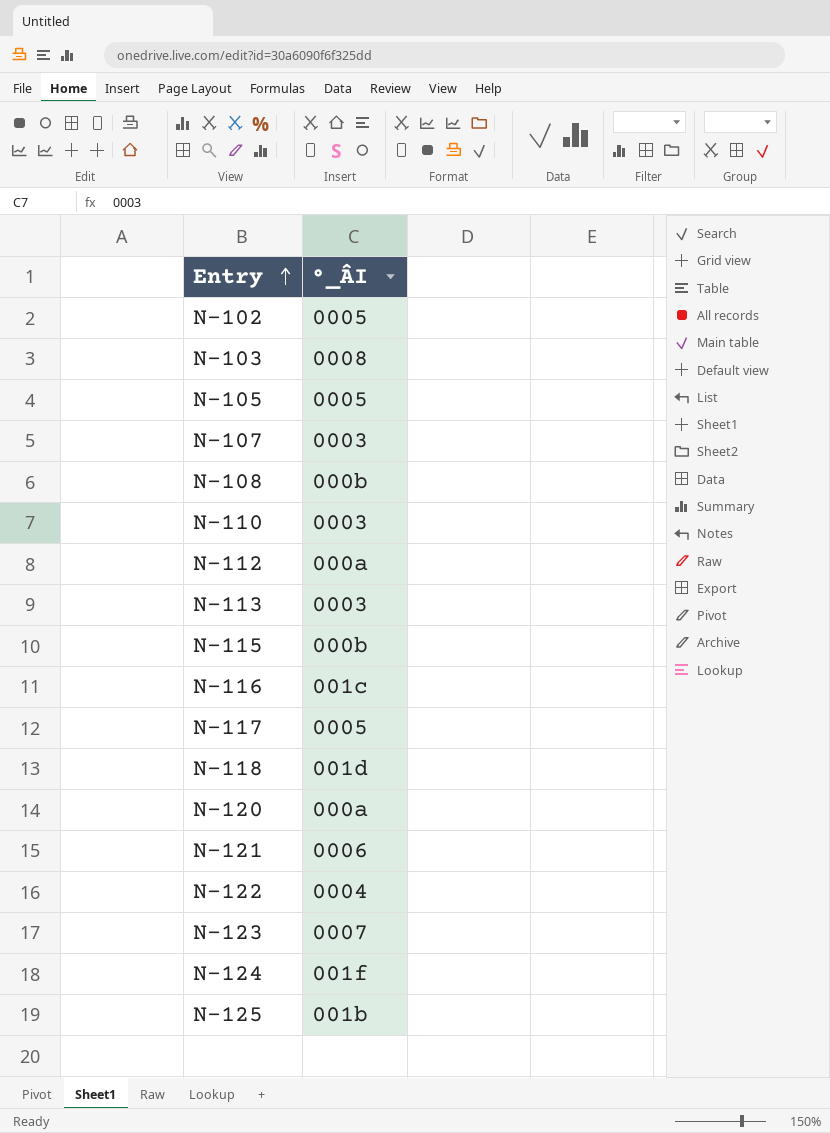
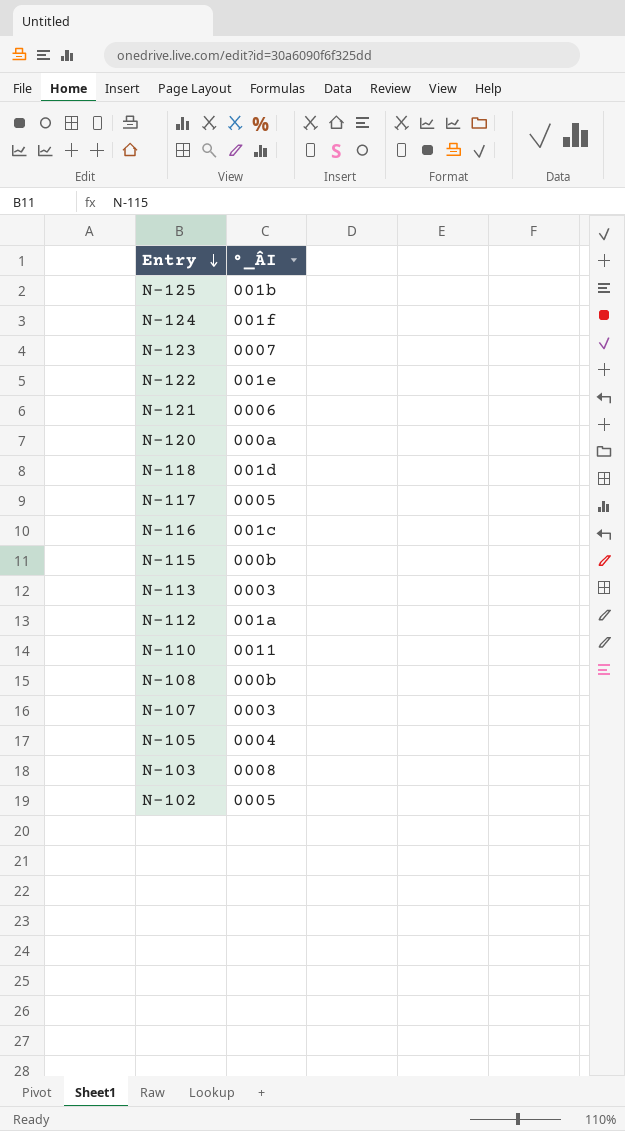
row order: Entry ascending -> Entry descending
N-122 | °_ÂI: 0004 -> 001e
N-112 | °_ÂI: 000a -> 001a
N-110 | °_ÂI: 0003 -> 0011
N-105 | °_ÂI: 0005 -> 0004

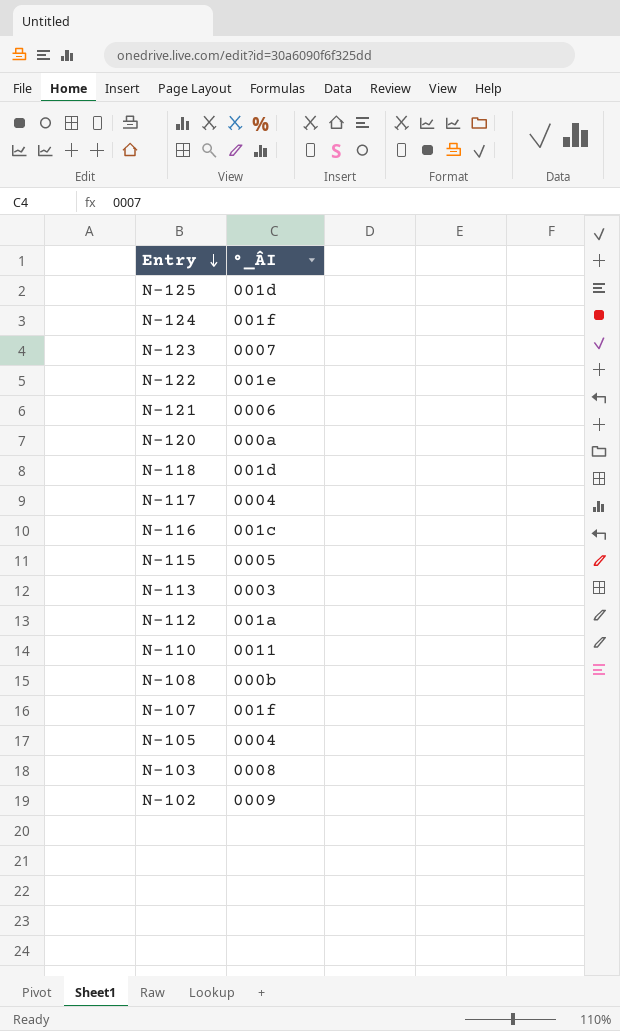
N-125 | °_ÂI: 001b -> 001d
N-117 | °_ÂI: 0005 -> 0004
N-115 | °_ÂI: 000b -> 0005
N-107 | °_ÂI: 0003 -> 001f
N-102 | °_ÂI: 0005 -> 0009

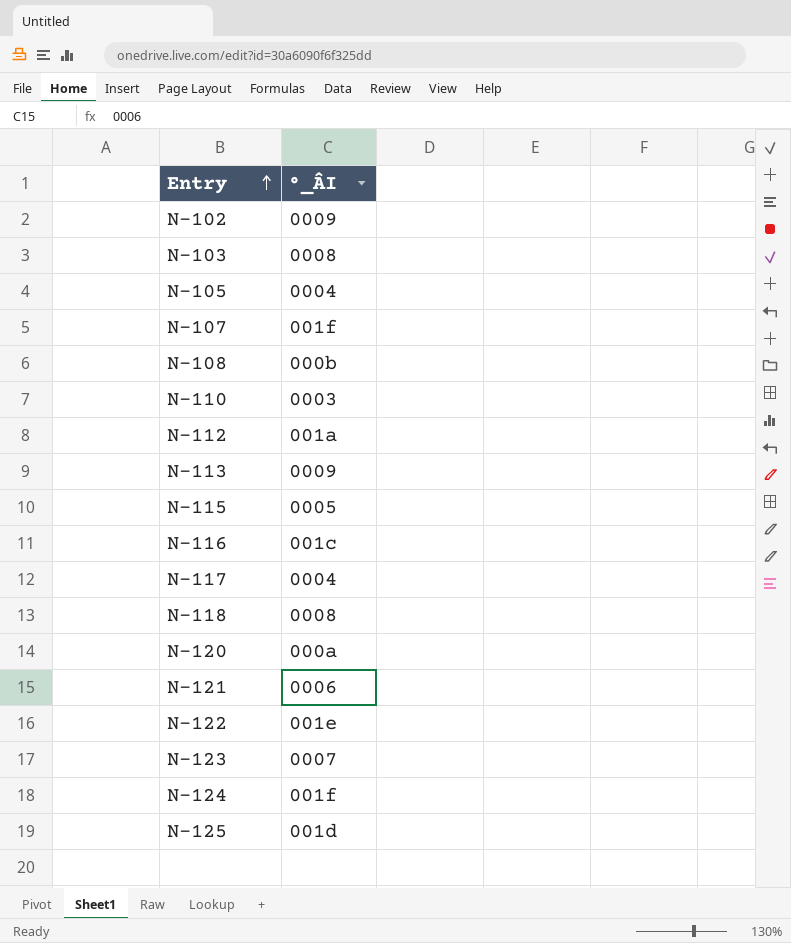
row order: Entry descending -> Entry ascending
N-110 | °_ÂI: 0011 -> 0003
N-113 | °_ÂI: 0003 -> 0009
N-118 | °_ÂI: 001d -> 0008

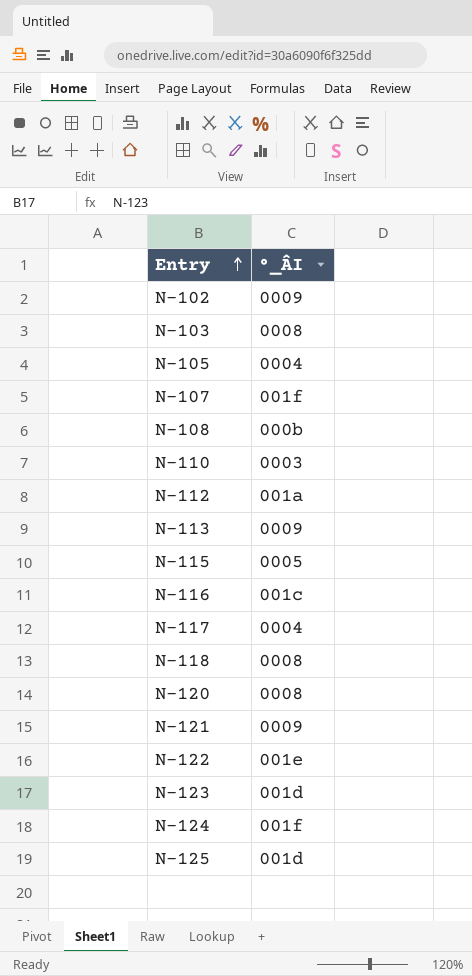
N-120 | °_ÂI: 000a -> 0008
N-121 | °_ÂI: 0006 -> 0009
N-123 | °_ÂI: 0007 -> 001d

